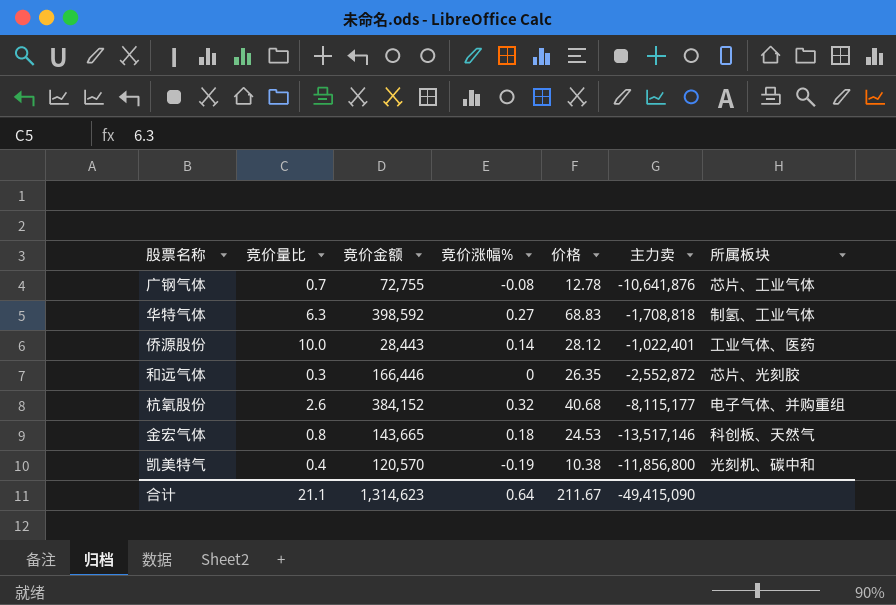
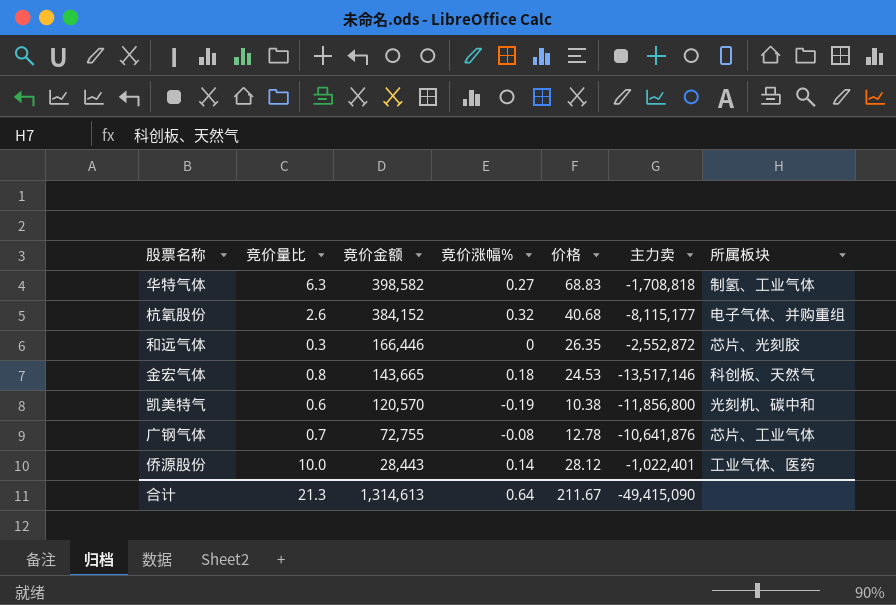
row order: none -> 竞价金额 descending
华特气体 | 竞价金额: 398,592 -> 398,582
凯美特气 | 竞价量比: 0.4 -> 0.6
合计 | 竞价量比: 21.1 -> 21.3
合计 | 竞价金额: 1,314,623 -> 1,314,613

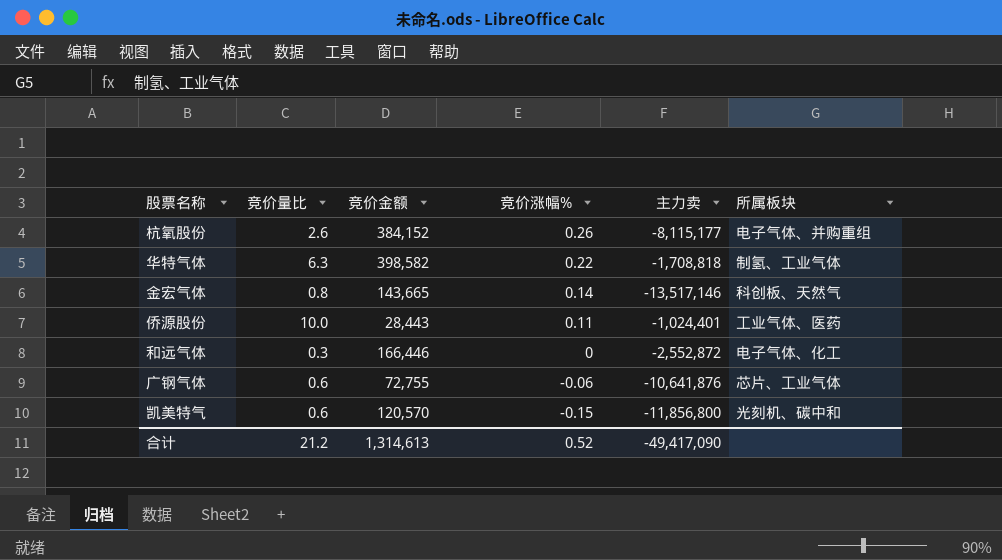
row order: 竞价金额 descending -> 竞价涨幅% descending
column 价格 | position: 5 -> none
杭氧股份 | 竞价涨幅%: 0.32 -> 0.26
华特气体 | 竞价涨幅%: 0.27 -> 0.22
金宏气体 | 竞价涨幅%: 0.18 -> 0.14
侨源股份 | 竞价涨幅%: 0.14 -> 0.11
侨源股份 | 主力卖: -1,022,401 -> -1,024,401
和远气体 | 所属板块: 芯片、光刻胶 -> 电子气体、化工
广钢气体 | 竞价量比: 0.7 -> 0.6
广钢气体 | 竞价涨幅%: -0.08 -> -0.06
凯美特气 | 竞价涨幅%: -0.19 -> -0.15
合计 | 竞价量比: 21.3 -> 21.2
合计 | 竞价涨幅%: 0.64 -> 0.52
合计 | 主力卖: -49,415,090 -> -49,417,090

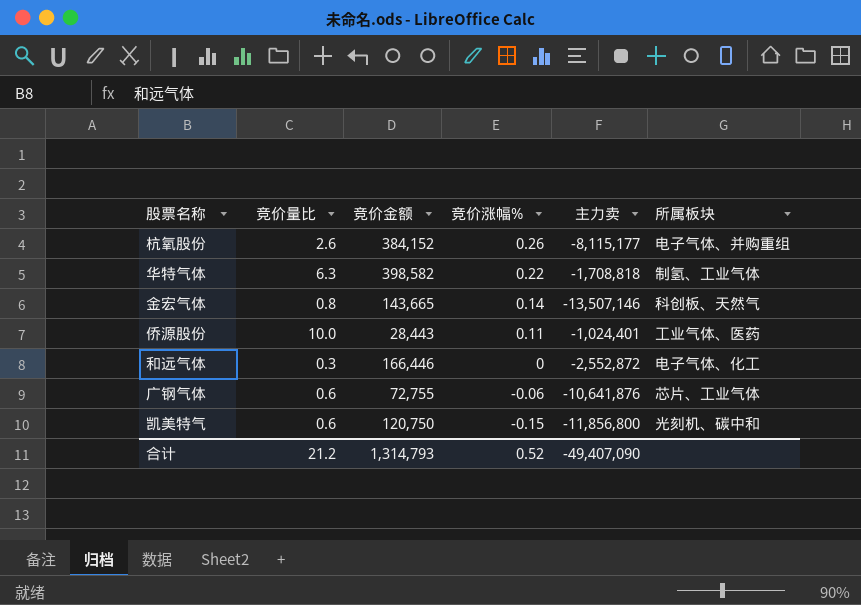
金宏气体 | 主力卖: -13,517,146 -> -13,507,146
凯美特气 | 竞价金额: 120,570 -> 120,750
合计 | 竞价金额: 1,314,613 -> 1,314,793
合计 | 主力卖: -49,417,090 -> -49,407,090

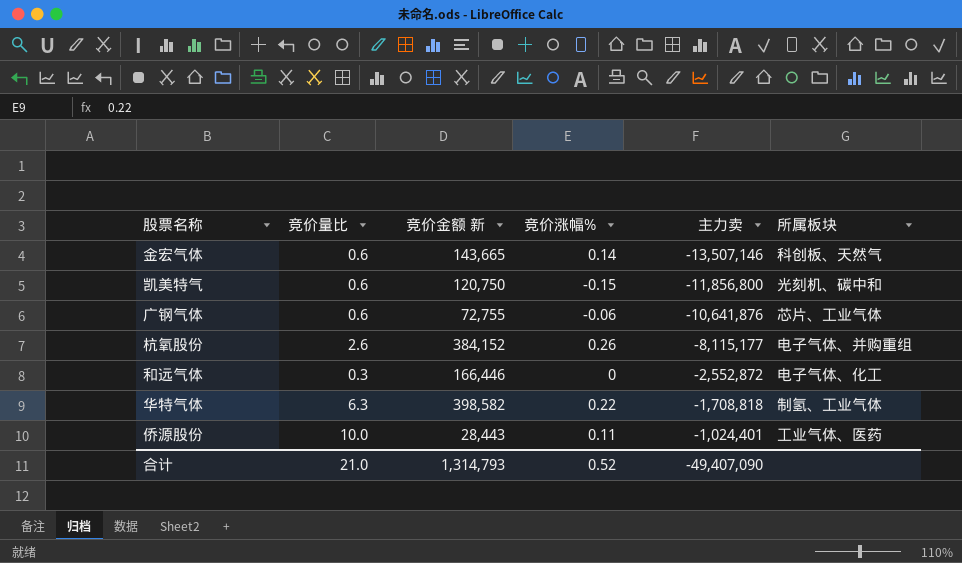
row order: 竞价涨幅% descending -> 主力卖 ascending
column name: 竞价金额 -> 竞价金额 新
金宏气体 | 竞价量比: 0.8 -> 0.6
合计 | 竞价量比: 21.2 -> 21.0

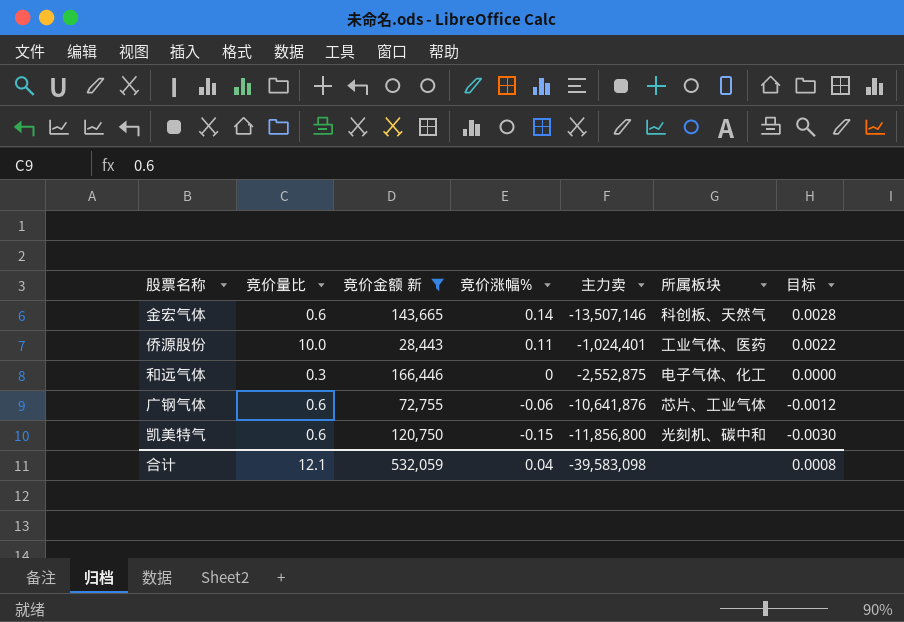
filter: none -> 竞价金额 新 <= 166,446
row order: 主力卖 ascending -> 竞价涨幅% descending
column 目标 | formula: none -> [竞价涨幅%] * 0.02
和远气体 | 主力卖: -2,552,872 -> -2,552,875
合计 | 竞价量比: 21.0 -> 12.1
合计 | 竞价金额 新: 1,314,793 -> 532,059
合计 | 竞价涨幅%: 0.52 -> 0.04
合计 | 主力卖: -49,407,090 -> -39,583,098

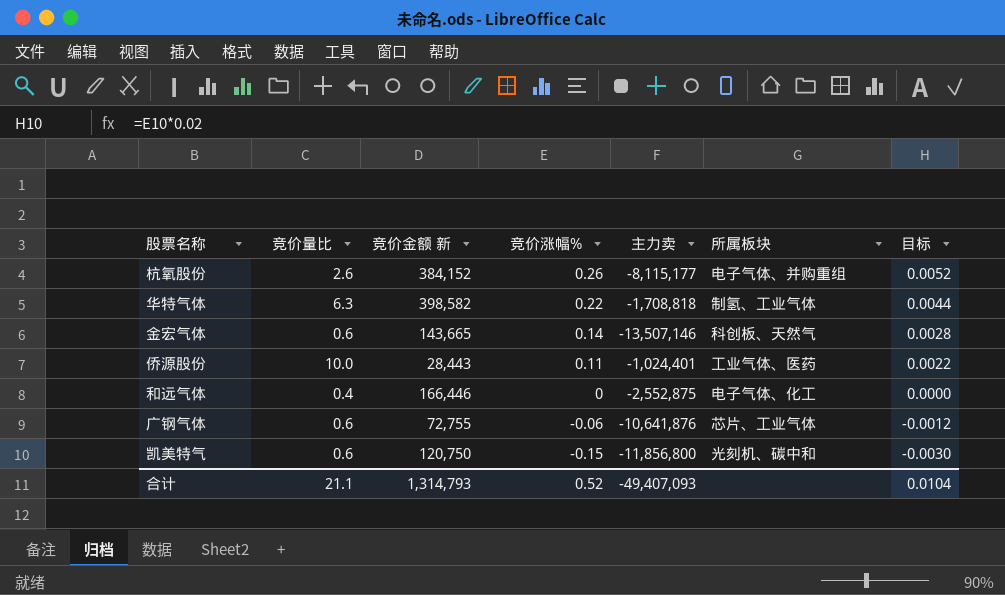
filter: 竞价金额 新 <= 166,446 -> none
和远气体 | 竞价量比: 0.3 -> 0.4
合计 | 竞价量比: 12.1 -> 21.1
合计 | 竞价金额 新: 532,059 -> 1,314,793
合计 | 竞价涨幅%: 0.04 -> 0.52
合计 | 主力卖: -39,583,098 -> -49,407,093
合计 | 目标: 0.0008 -> 0.0104

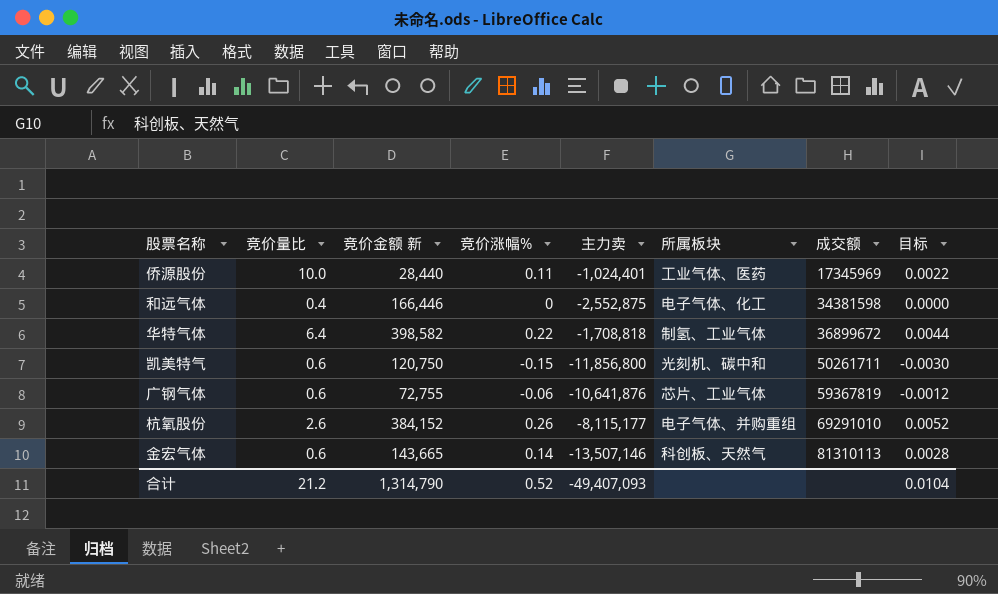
row order: 竞价涨幅% descending -> 成交额 ascending
column 成交额 | position: none -> 7
侨源股份 | 竞价金额 新: 28,443 -> 28,440
华特气体 | 竞价量比: 6.3 -> 6.4
合计 | 竞价量比: 21.1 -> 21.2
合计 | 竞价金额 新: 1,314,793 -> 1,314,790

